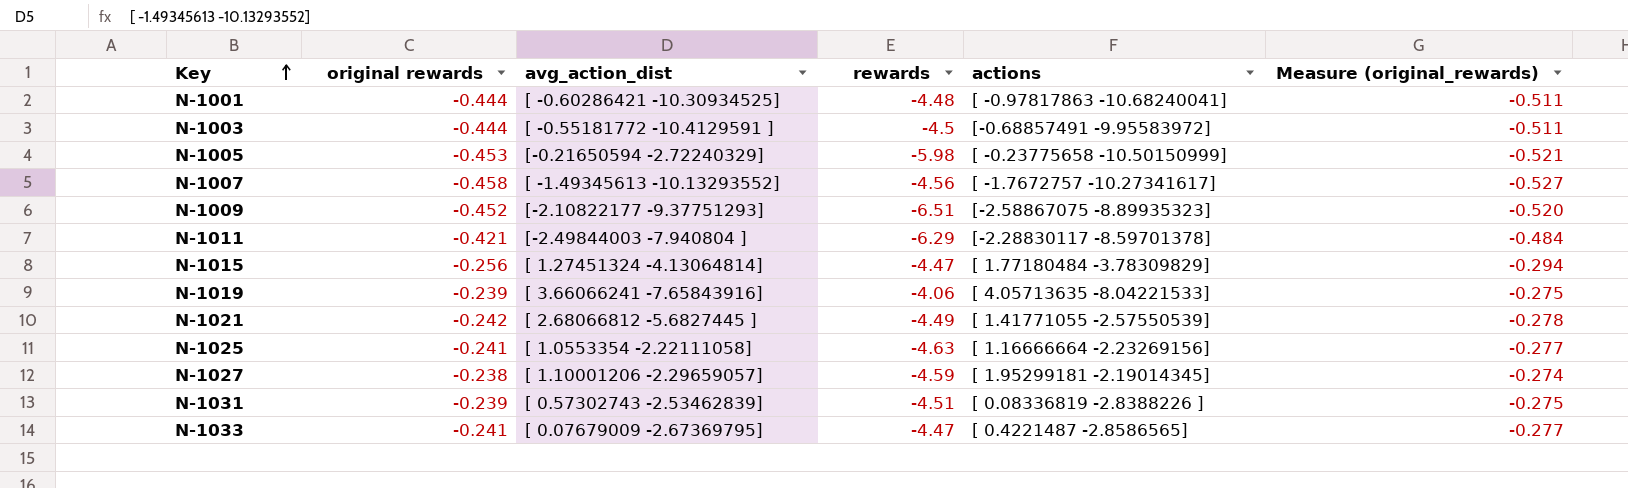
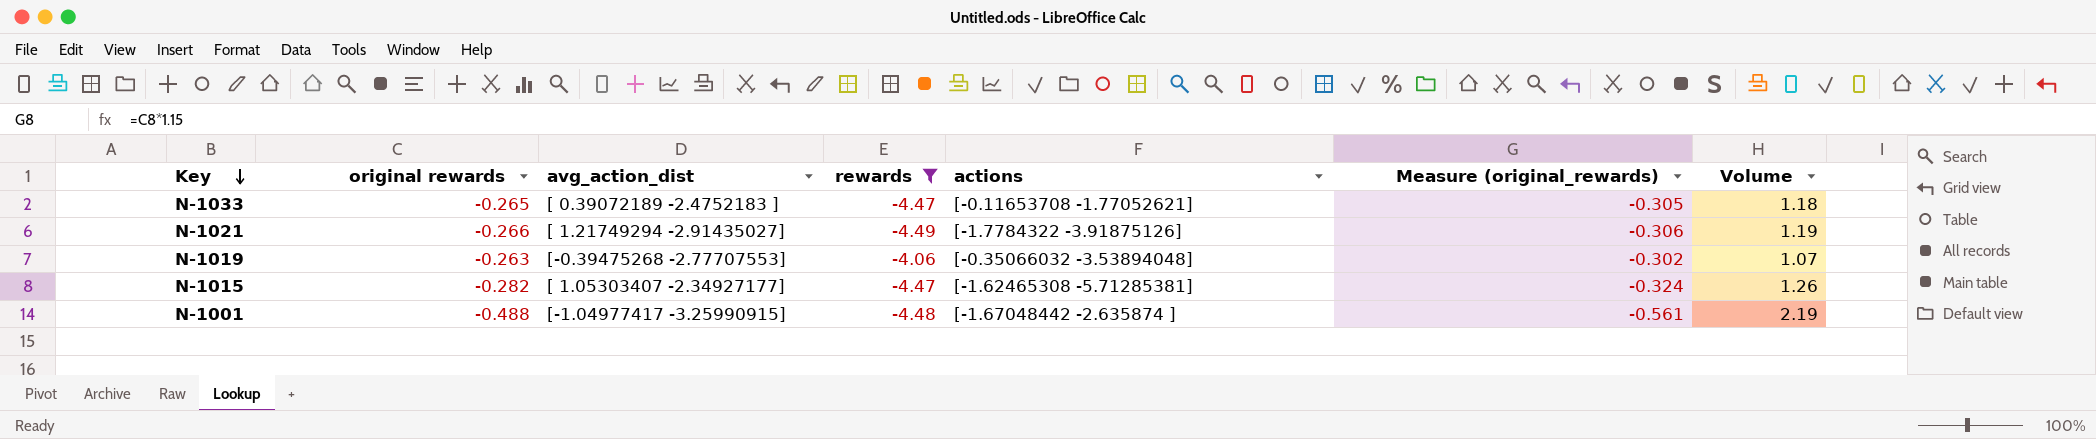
filter: none -> rewards >= -4.49
row order: Key ascending -> Key descending
column Volume | formula: none -> [original rewards] * [rewards]
N-1033 | original rewards: -0.241 -> -0.265
N-1033 | avg_action_dist: [ 0.07679009 -2.67369795] -> [ 0.39072189 -2.4752183 ]
N-1033 | actions: [ 0.4221487 -2.8586565] -> [-0.11653708 -1.77052621]
N-1033 | Measure (original_rewards): -0.277 -> -0.305
N-1021 | original rewards: -0.242 -> -0.266
N-1021 | avg_action_dist: [ 2.68066812 -5.6827445 ] -> [ 1.21749294 -2.91435027]
N-1021 | actions: [ 1.41771055 -2.57550539] -> [-1.7784322 -3.91875126]
N-1021 | Measure (original_rewards): -0.278 -> -0.306
N-1019 | original rewards: -0.239 -> -0.263
N-1019 | avg_action_dist: [ 3.66066241 -7.65843916] -> [-0.39475268 -2.77707553]
N-1019 | actions: [ 4.05713635 -8.04221533] -> [-0.35066032 -3.53894048]
N-1019 | Measure (original_rewards): -0.275 -> -0.302
N-1015 | original rewards: -0.256 -> -0.282
N-1015 | avg_action_dist: [ 1.27451324 -4.13064814] -> [ 1.05303407 -2.34927177]
N-1015 | actions: [ 1.77180484 -3.78309829] -> [-1.62465308 -5.71285381]
N-1015 | Measure (original_rewards): -0.294 -> -0.324
N-1001 | original rewards: -0.444 -> -0.488
N-1001 | avg_action_dist: [ -0.60286421 -10.30934525] -> [-1.04977417 -3.25990915]
N-1001 | actions: [ -0.97817863 -10.68240041] -> [-1.67048442 -2.635874 ]
N-1001 | Measure (original_rewards): -0.511 -> -0.561

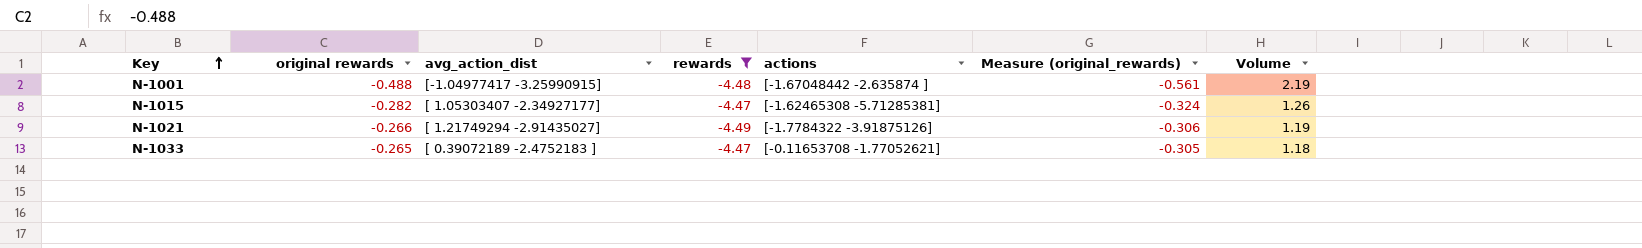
row order: Key descending -> Key ascending
row N-1019: -0.263 | [-0.39475268 -2.77707553] | -4.06 | [-0.35066032 -3.53894048] | -0.302 | 1.07 -> none

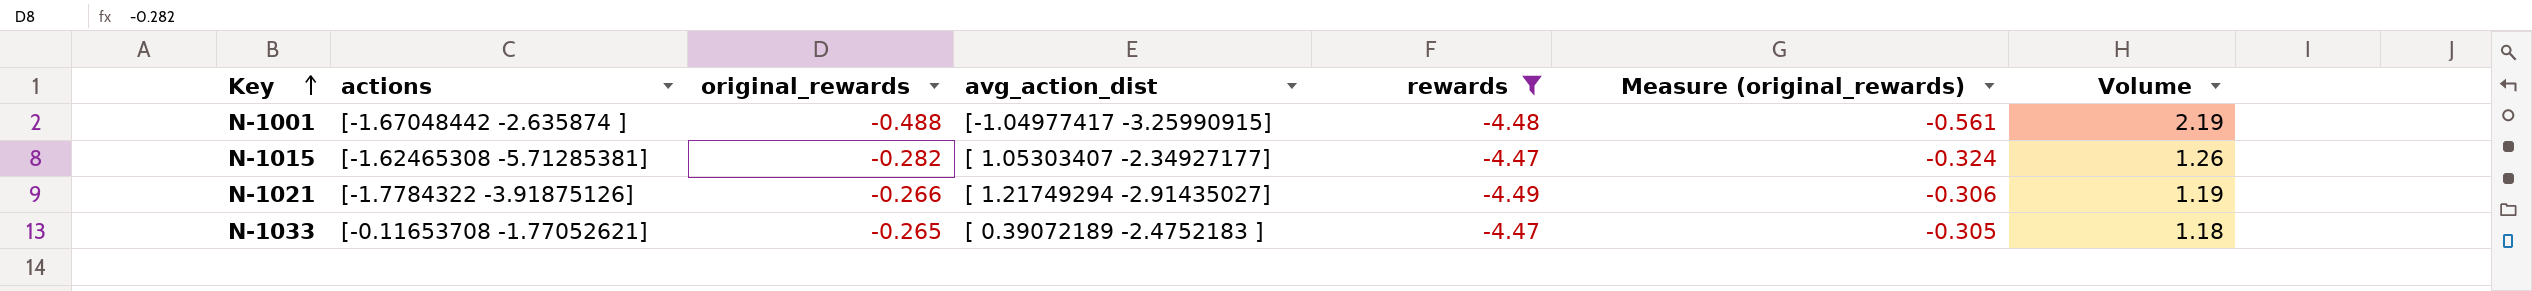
column actions | position: 5 -> 2
column name: original rewards -> original_rewards

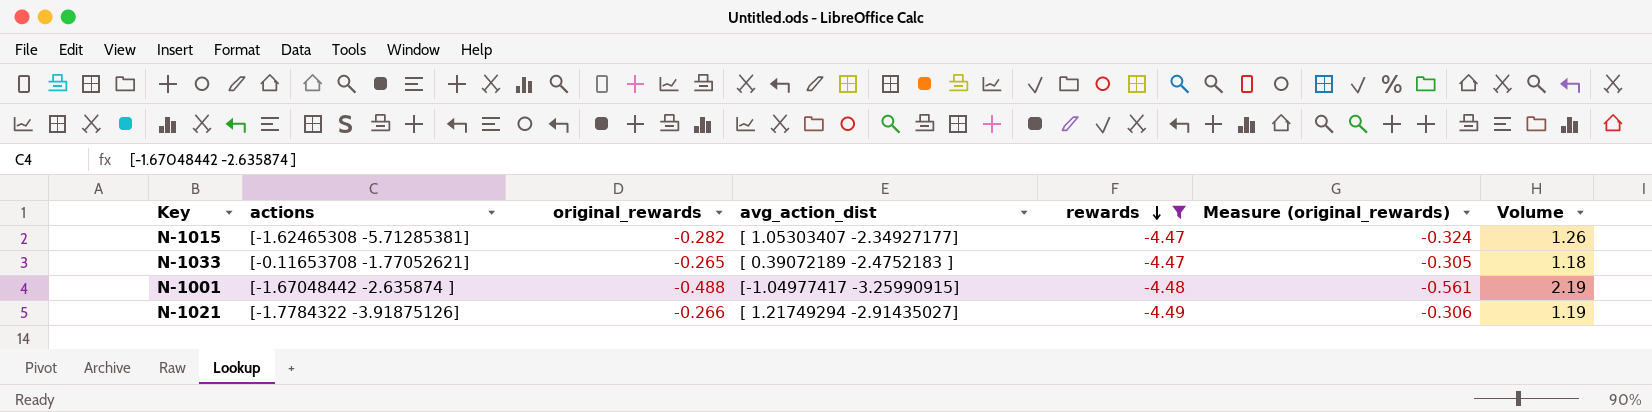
row order: Key ascending -> rewards descending

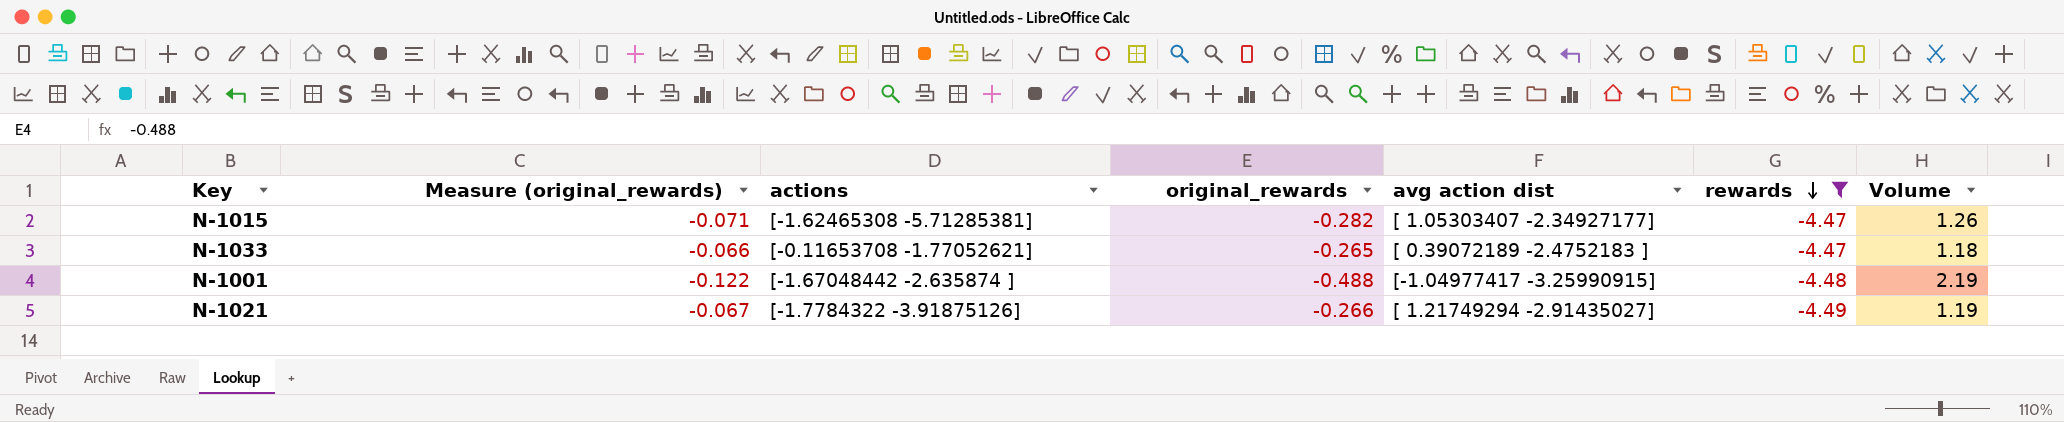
column Measure (original_rewards) | formula: [original_rewards] * 1.15 -> [original_rewards] * 0.25
column Measure (original_rewards) | position: 6 -> 2
column name: avg_action_dist -> avg action dist

